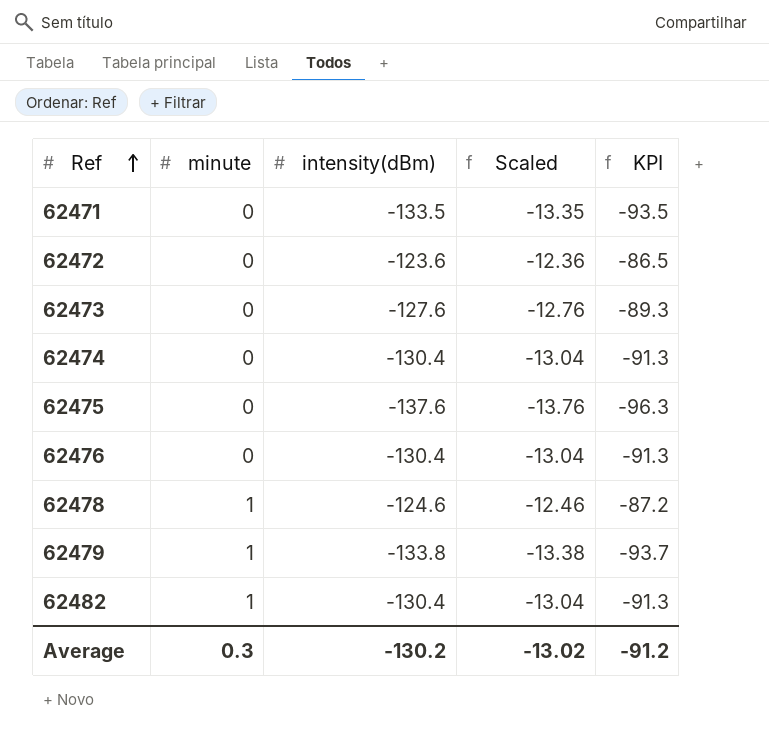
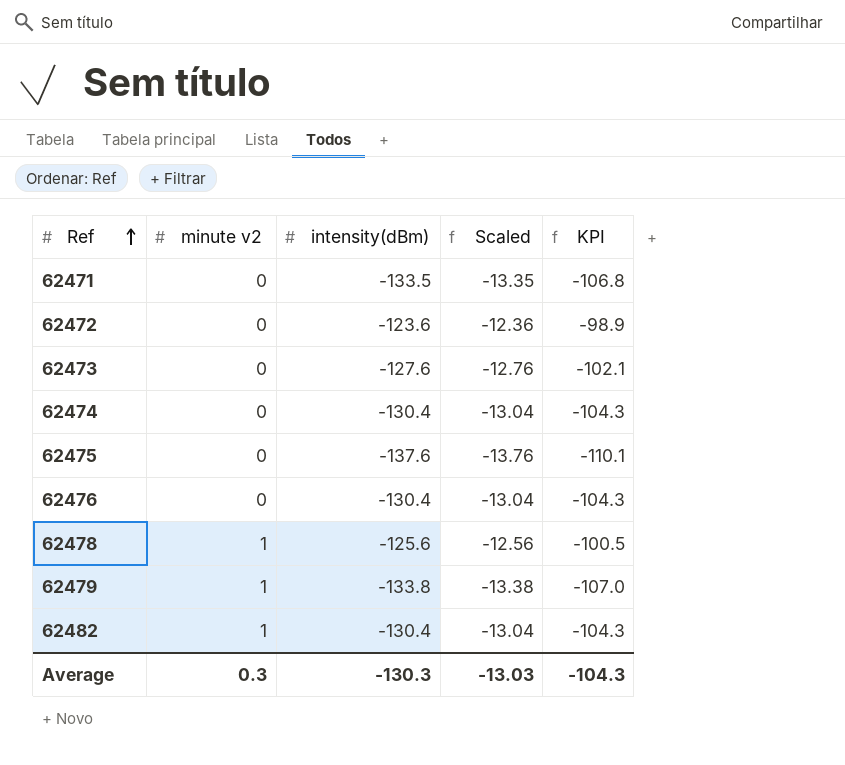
column name: minute -> minute v2
column KPI | formula: [intensity(dBm)] * 0.7 -> [intensity(dBm)] * 0.8
62478 | intensity(dBm): -124.6 -> -125.6
62478 | Scaled: -12.46 -> -12.56
Average | intensity(dBm): -130.2 -> -130.3
Average | Scaled: -13.02 -> -13.03
Average | KPI: -91.2 -> -104.3

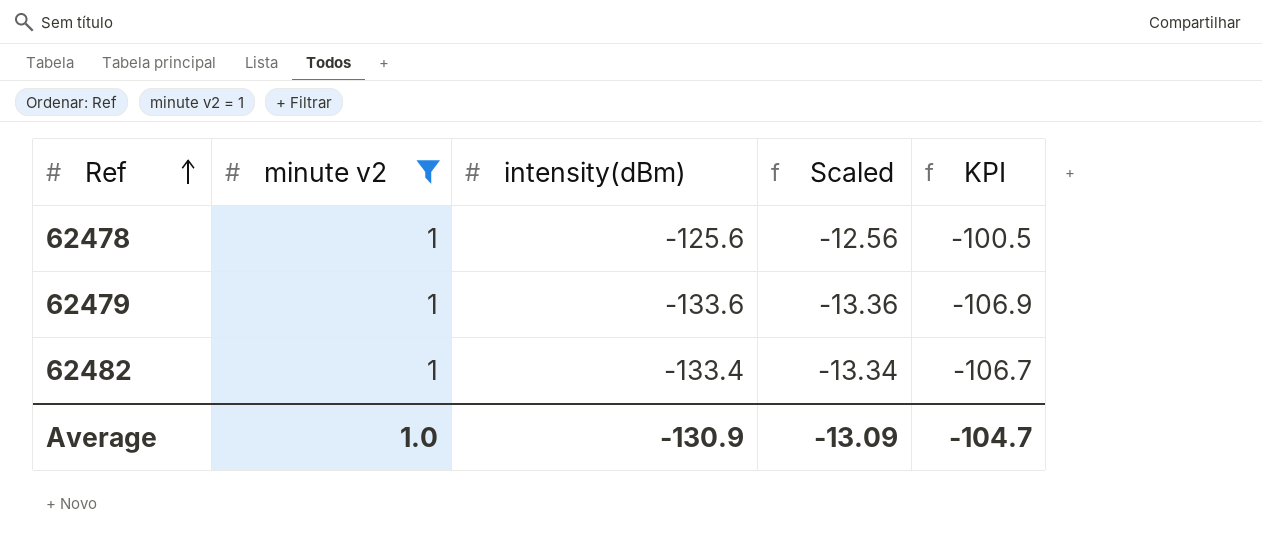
filter: none -> minute v2 = 1
62479 | intensity(dBm): -133.8 -> -133.6
62479 | Scaled: -13.38 -> -13.36
62479 | KPI: -107.0 -> -106.9
62482 | intensity(dBm): -130.4 -> -133.4
62482 | Scaled: -13.04 -> -13.34
62482 | KPI: -104.3 -> -106.7
Average | minute v2: 0.3 -> 1.0
Average | intensity(dBm): -130.3 -> -130.9
Average | Scaled: -13.03 -> -13.09
Average | KPI: -104.3 -> -104.7

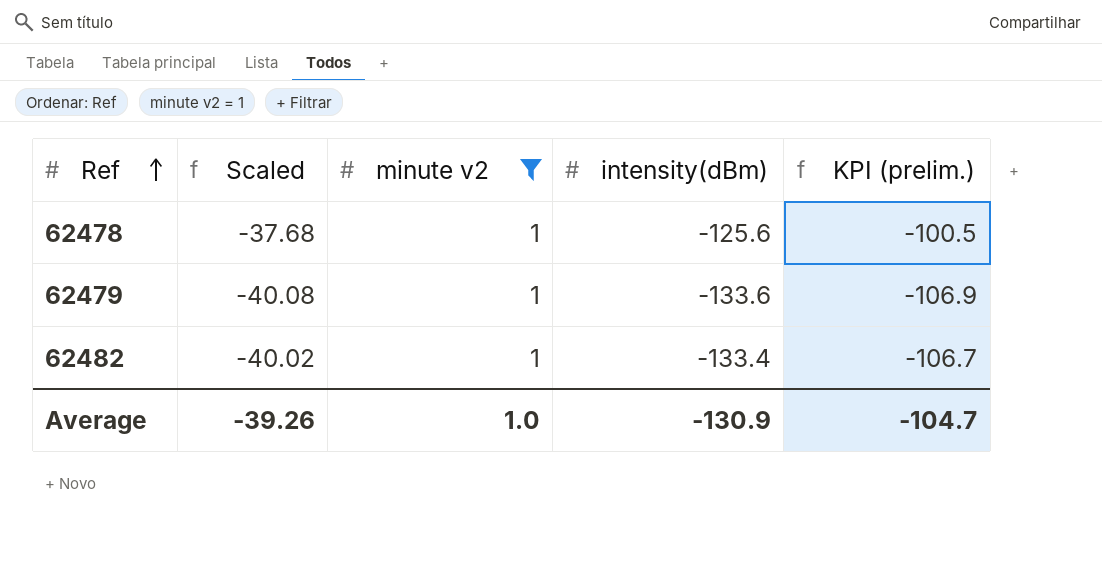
column Scaled | formula: [intensity(dBm)] * 0.1 -> [intensity(dBm)] * 0.3
column Scaled | position: 4 -> 2
column name: KPI -> KPI (prelim.)
Average | Scaled: -13.09 -> -39.26

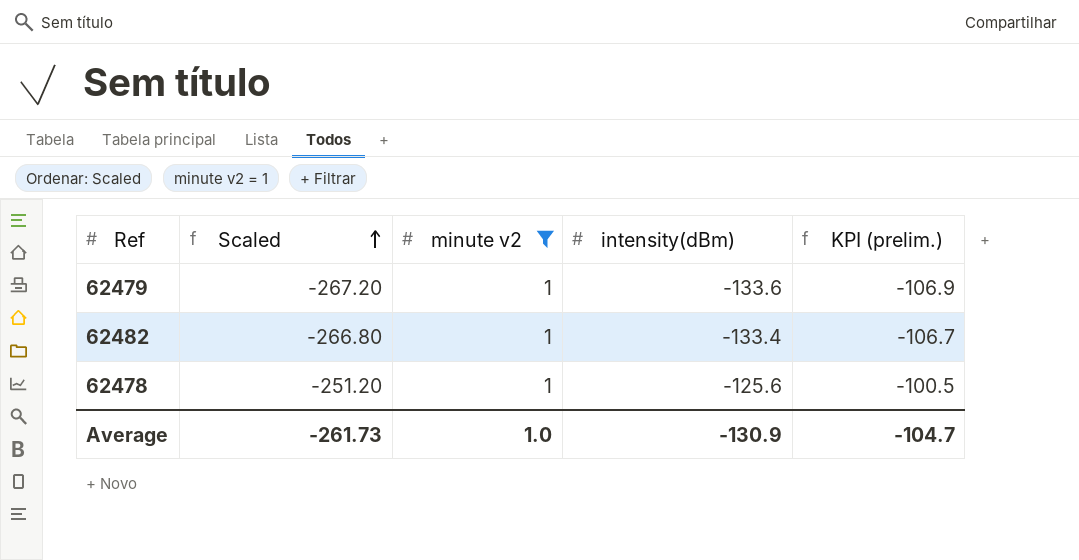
row order: Ref ascending -> Scaled ascending
column Scaled | formula: [intensity(dBm)] * 0.3 -> [intensity(dBm)] * 2
Average | Scaled: -39.26 -> -261.73

